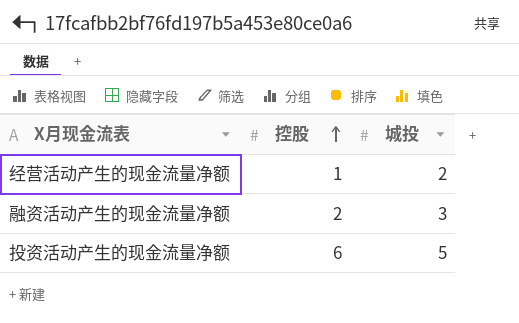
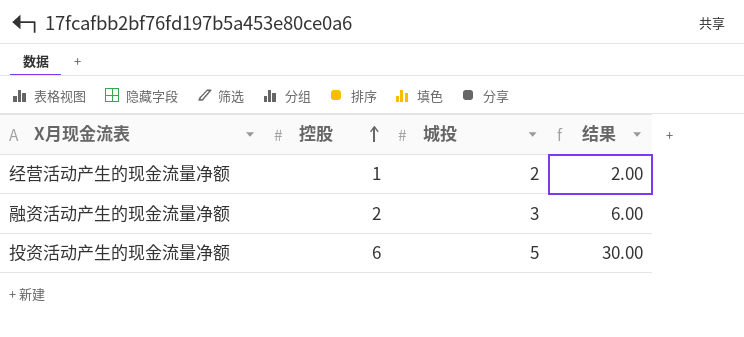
column 结果 | formula: none -> [控股] * [城投]

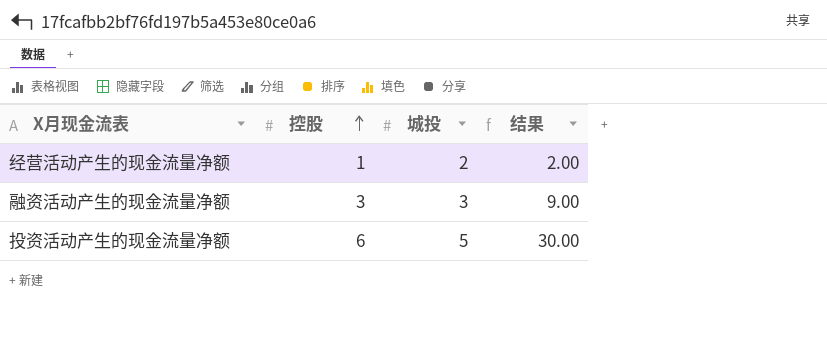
融资活动产生的现金流量净额 | 控股: 2 -> 3
融资活动产生的现金流量净额 | 结果: 6.00 -> 9.00

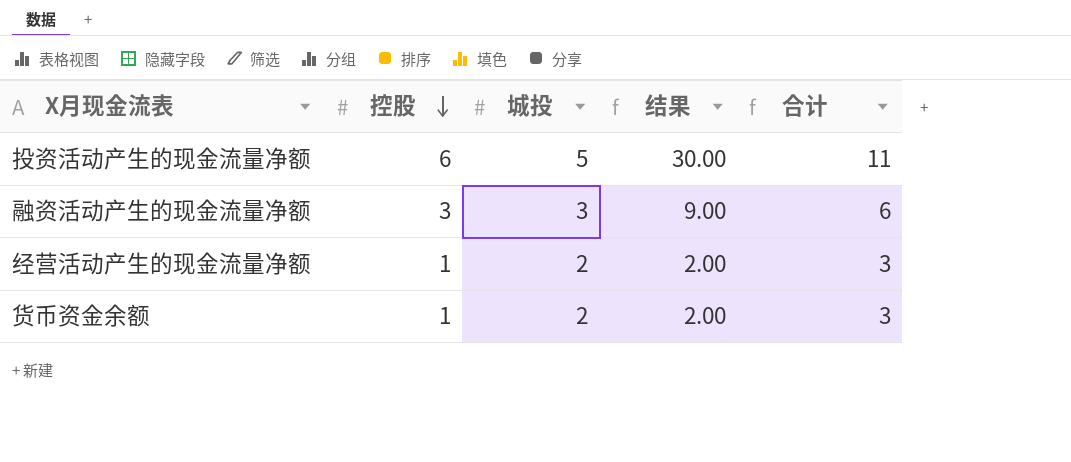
row order: 控股 ascending -> 控股 descending
column 合计 | formula: none -> [控股] + [城投]
row 货币资金余额: none -> 1 | 2 | 2.00 | 3

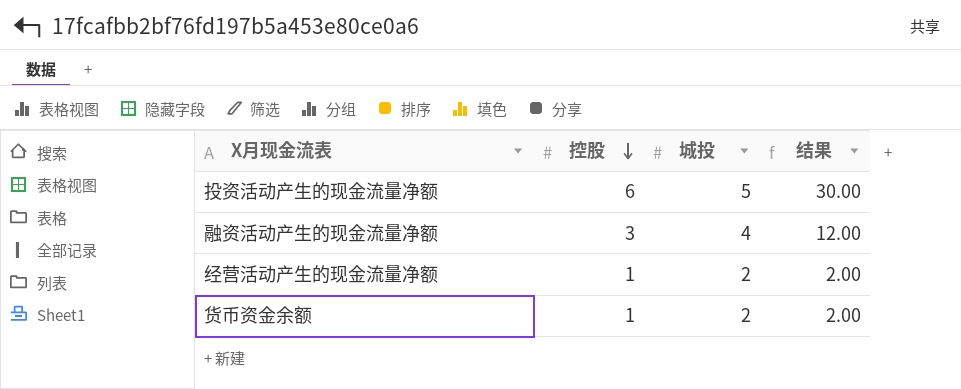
column 合计 | formula: [控股] + [城投] -> none
融资活动产生的现金流量净额 | 城投: 3 -> 4
融资活动产生的现金流量净额 | 结果: 9.00 -> 12.00

